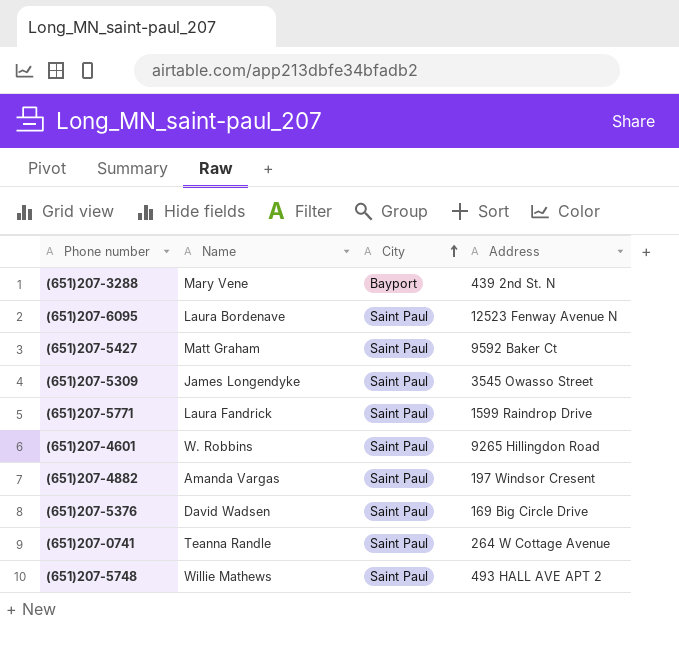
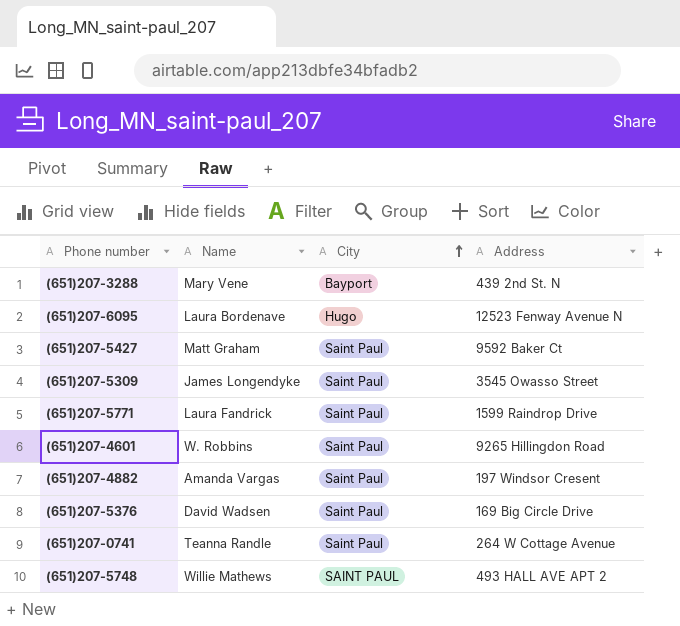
(651)207-6095 | City: Saint Paul -> Hugo
(651)207-5748 | City: Saint Paul -> SAINT PAUL

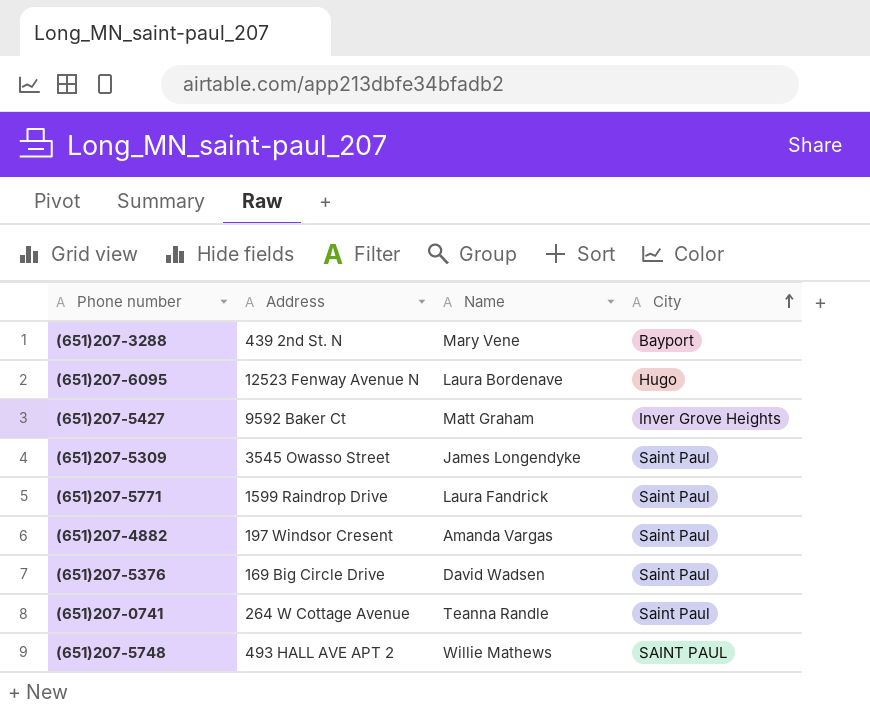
column Address | position: 4 -> 2
row (651)207-4601: W. Robbins | Saint Paul | 9265 Hillingdon Road -> none
(651)207-5427 | City: Saint Paul -> Inver Grove Heights

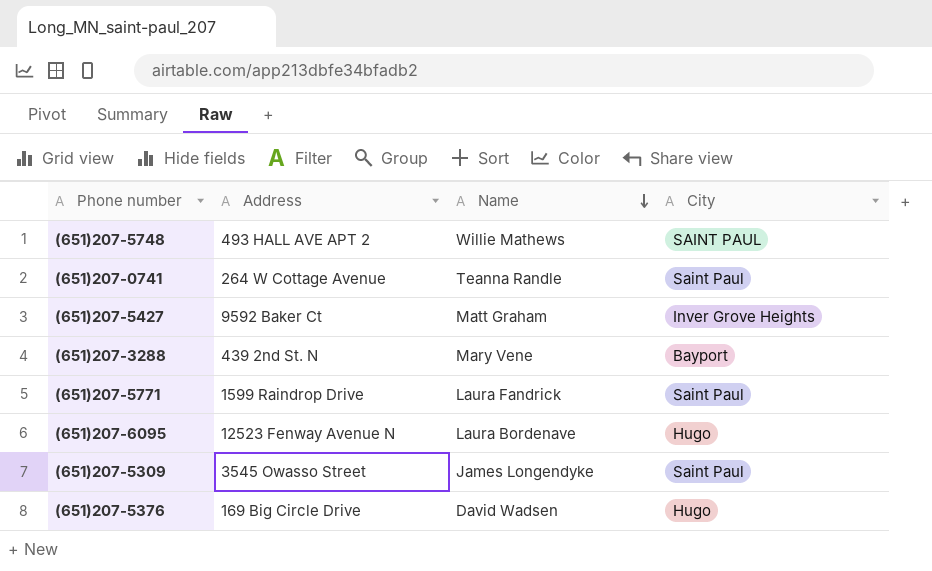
row order: City ascending -> Name descending
row (651)207-4882: 197 Windsor Cresent | Amanda Vargas | Saint Paul -> none
(651)207-5376 | City: Saint Paul -> Hugo

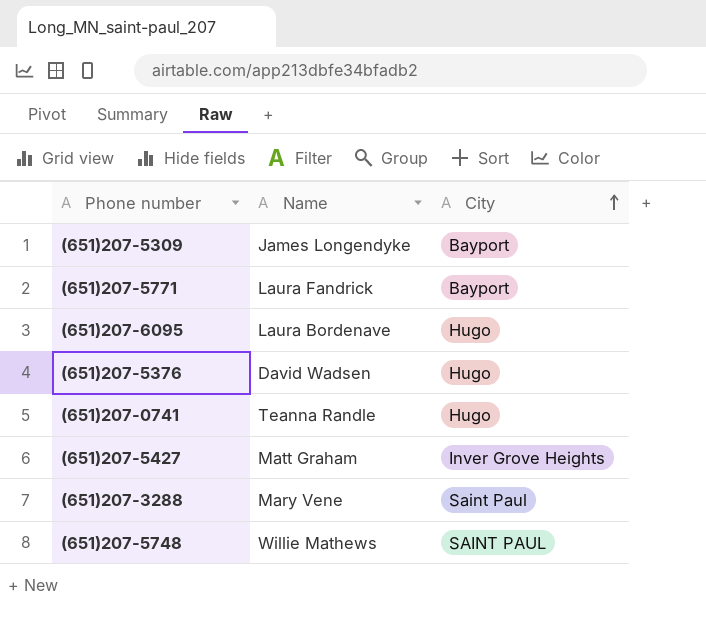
row order: Name descending -> City ascending
column Address | position: 2 -> none
(651)207-5309 | City: Saint Paul -> Bayport
(651)207-5771 | City: Saint Paul -> Bayport
(651)207-0741 | City: Saint Paul -> Hugo
(651)207-3288 | City: Bayport -> Saint Paul

